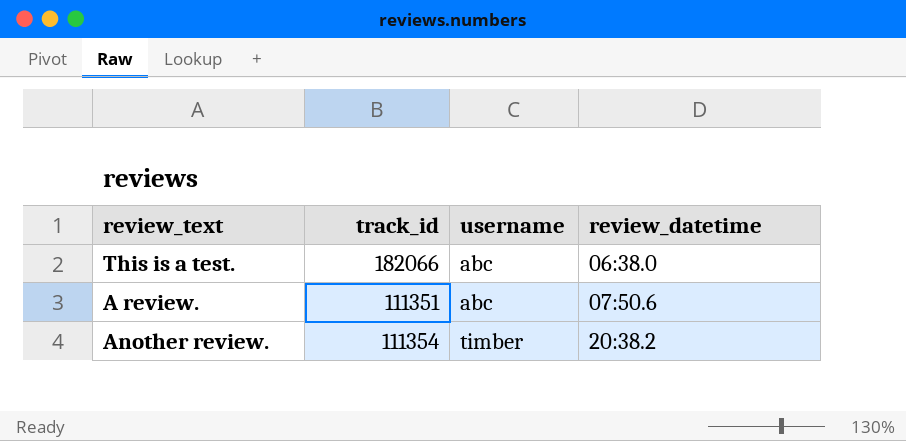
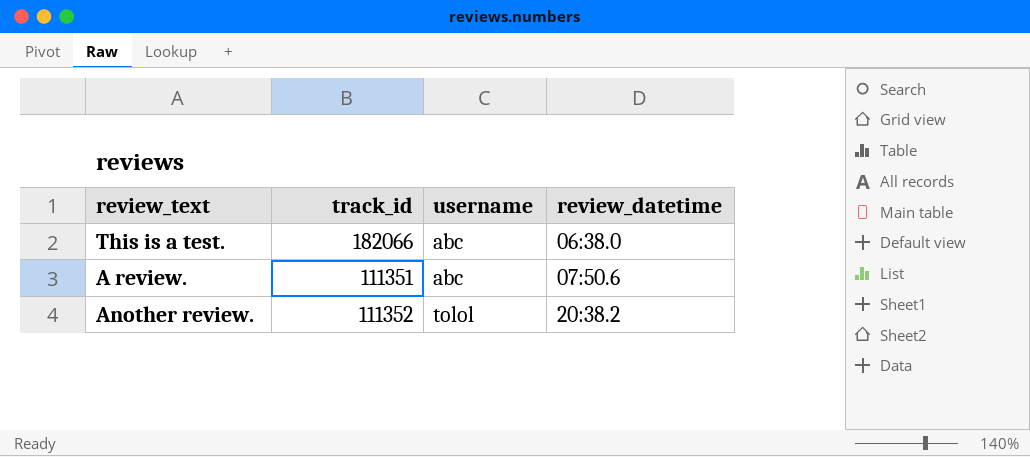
Another review. | track_id: 111354 -> 111352
Another review. | username: timber -> tolol

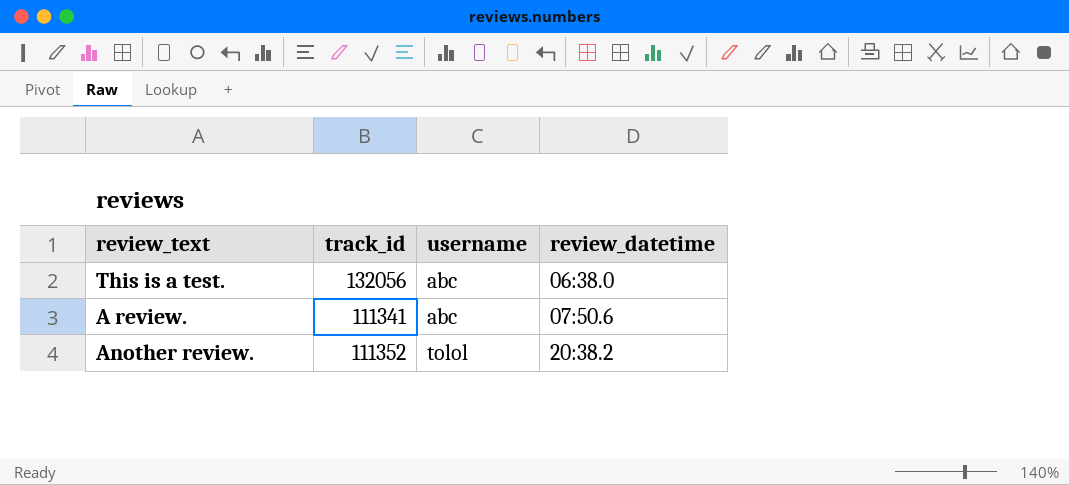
This is a test. | track_id: 182066 -> 132056
A review. | track_id: 111351 -> 111341

